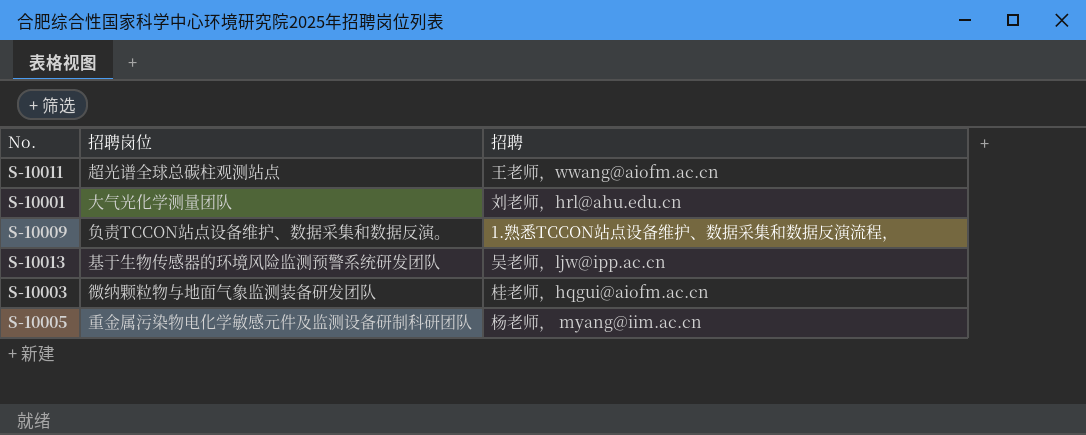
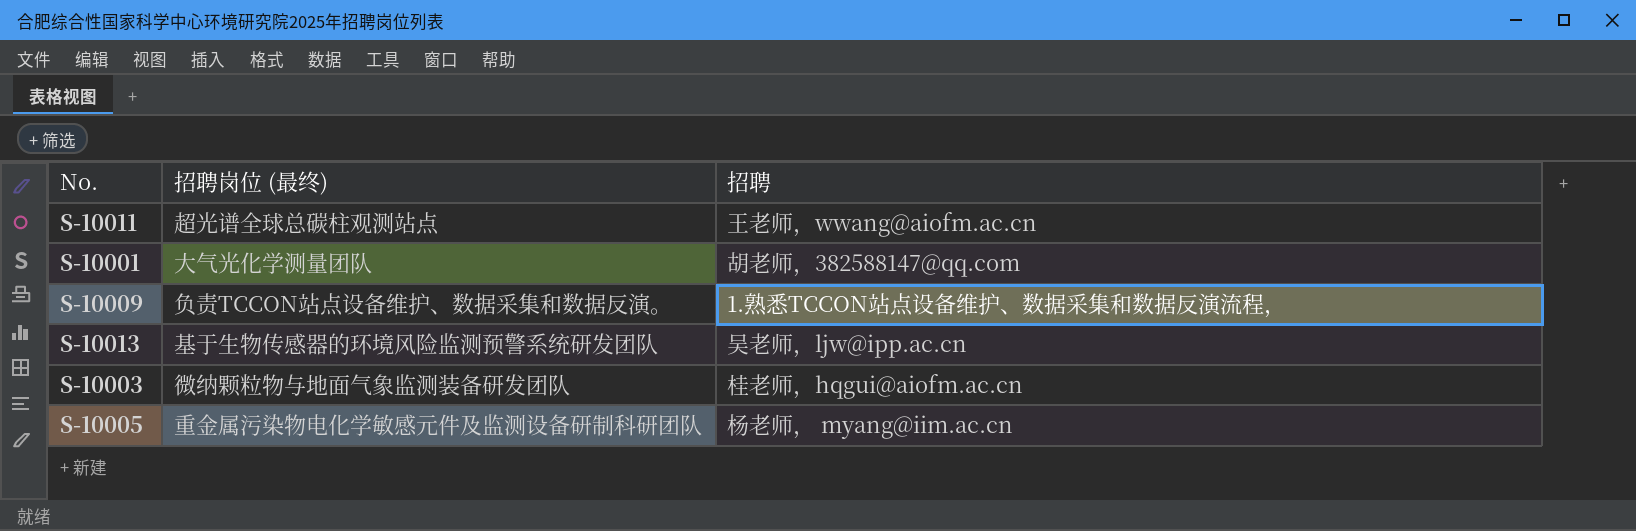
column name: 招聘岗位 -> 招聘岗位 (最终)
S-10001 | 招聘: 刘老师，hrl@ahu.edu.cn -> 胡老师，382588147@qq.com

